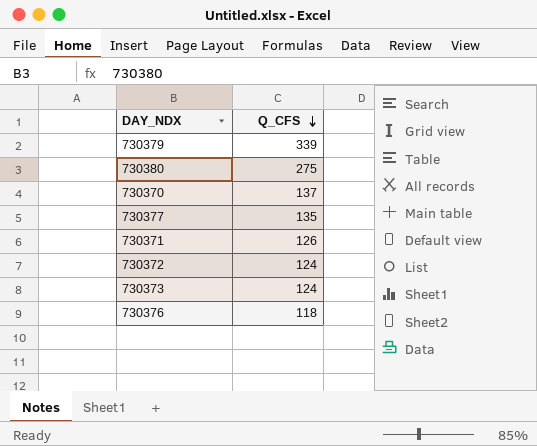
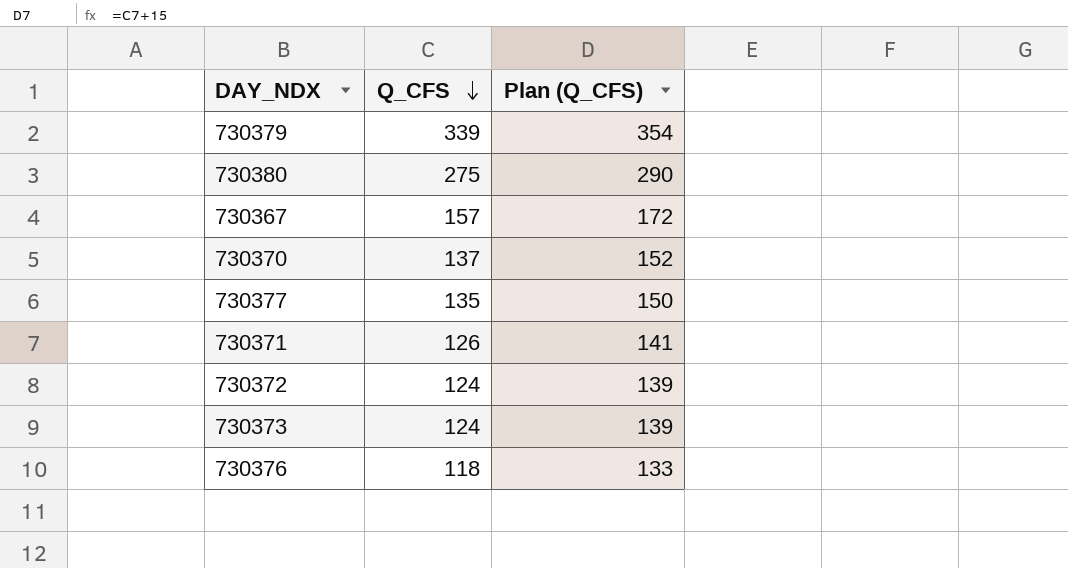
column Plan (Q_CFS) | formula: none -> [Q_CFS] + 15
row 730367: none -> 157 | 172

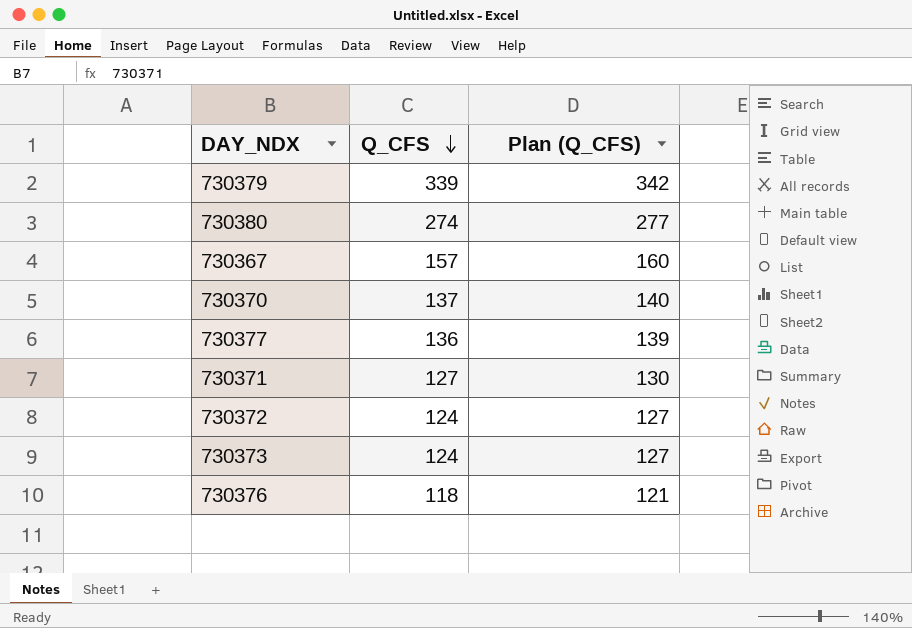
column Plan (Q_CFS) | formula: [Q_CFS] + 15 -> [Q_CFS] + 3
730380 | Q_CFS: 275 -> 274
730377 | Q_CFS: 135 -> 136
730371 | Q_CFS: 126 -> 127

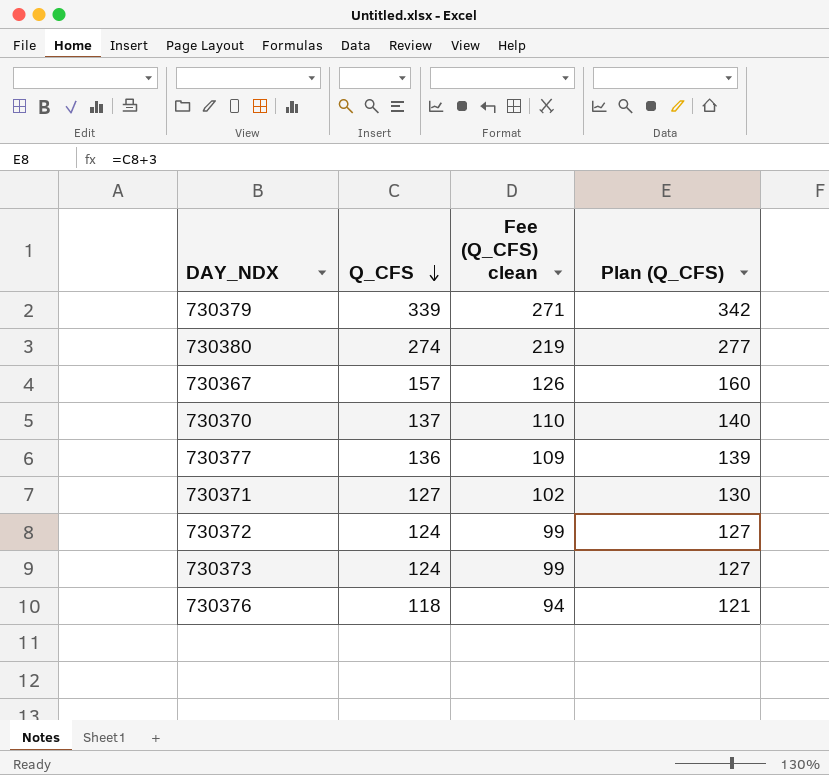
column Fee (Q_CFS) clean | formula: none -> [Q_CFS] * 0.8

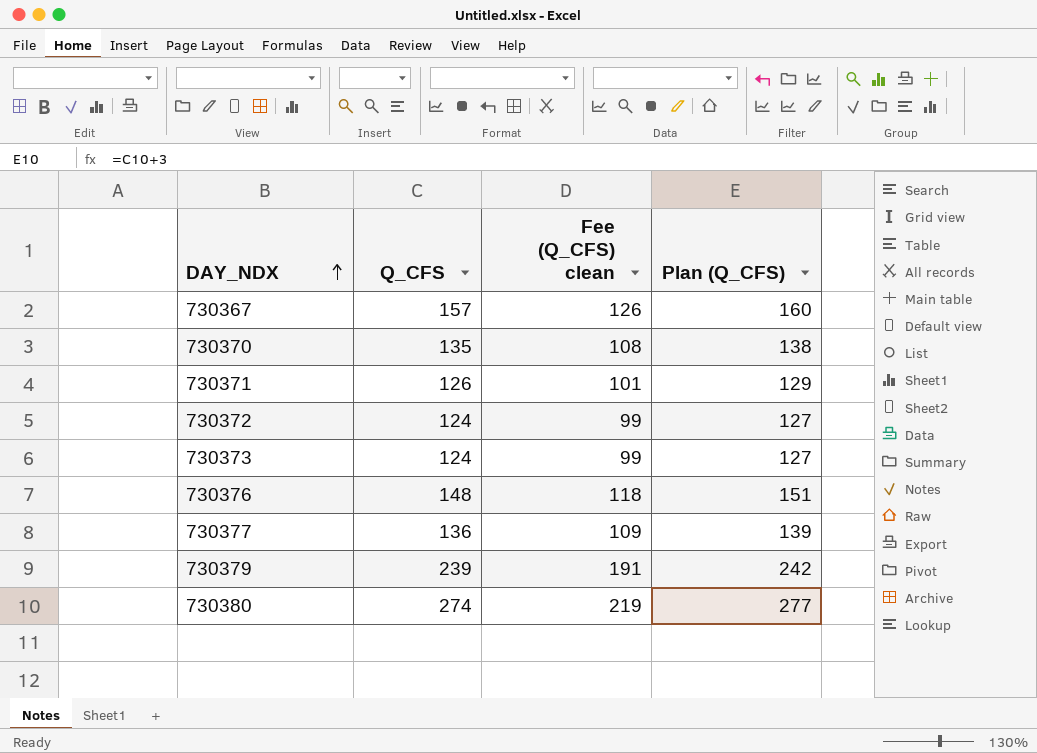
row order: Q_CFS descending -> DAY_NDX ascending
730370 | Q_CFS: 137 -> 135
730370 | Fee (Q_CFS) clean: 110 -> 108
730370 | Plan (Q_CFS): 140 -> 138
730371 | Q_CFS: 127 -> 126
730371 | Fee (Q_CFS) clean: 102 -> 101
730371 | Plan (Q_CFS): 130 -> 129
730376 | Q_CFS: 118 -> 148
730376 | Fee (Q_CFS) clean: 94 -> 118
730376 | Plan (Q_CFS): 121 -> 151
730379 | Q_CFS: 339 -> 239
730379 | Fee (Q_CFS) clean: 271 -> 191
730379 | Plan (Q_CFS): 342 -> 242

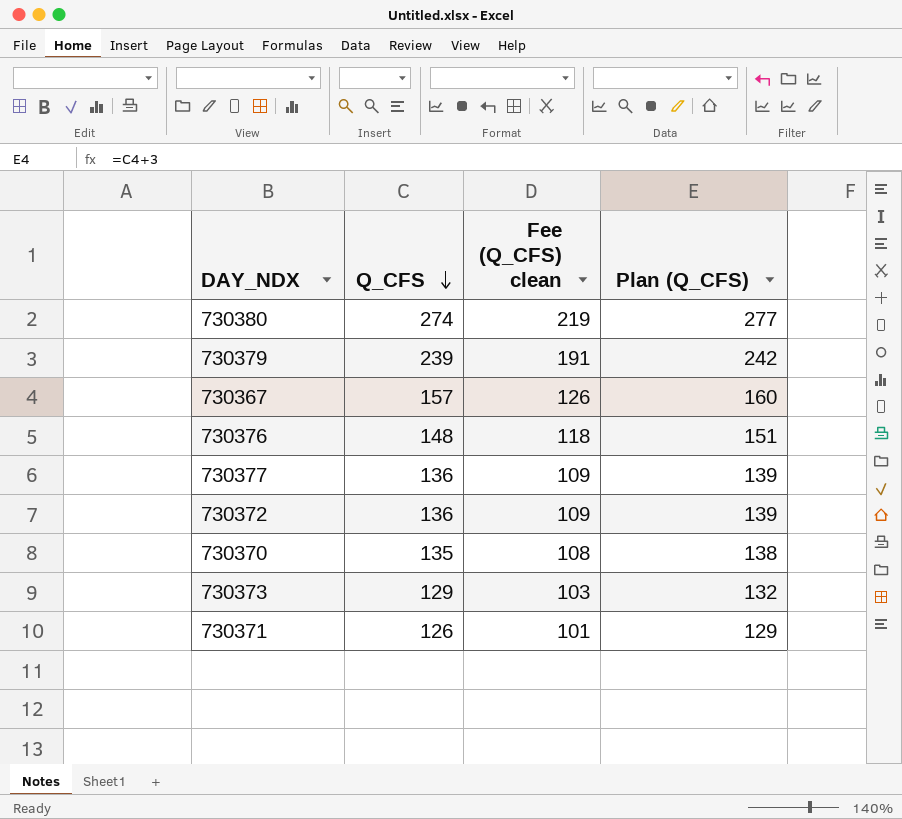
row order: DAY_NDX ascending -> Q_CFS descending
730372 | Q_CFS: 124 -> 136
730372 | Fee (Q_CFS) clean: 99 -> 109
730372 | Plan (Q_CFS): 127 -> 139
730373 | Q_CFS: 124 -> 129
730373 | Fee (Q_CFS) clean: 99 -> 103
730373 | Plan (Q_CFS): 127 -> 132

